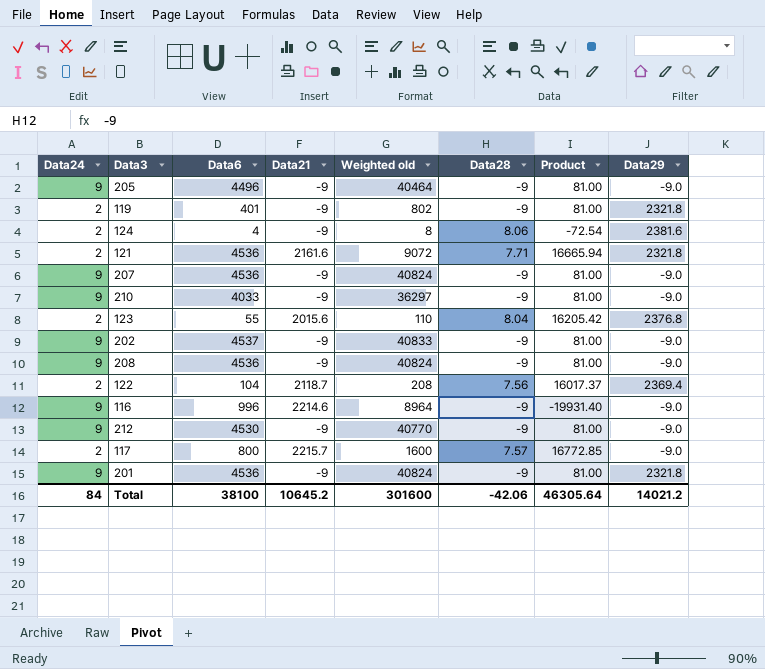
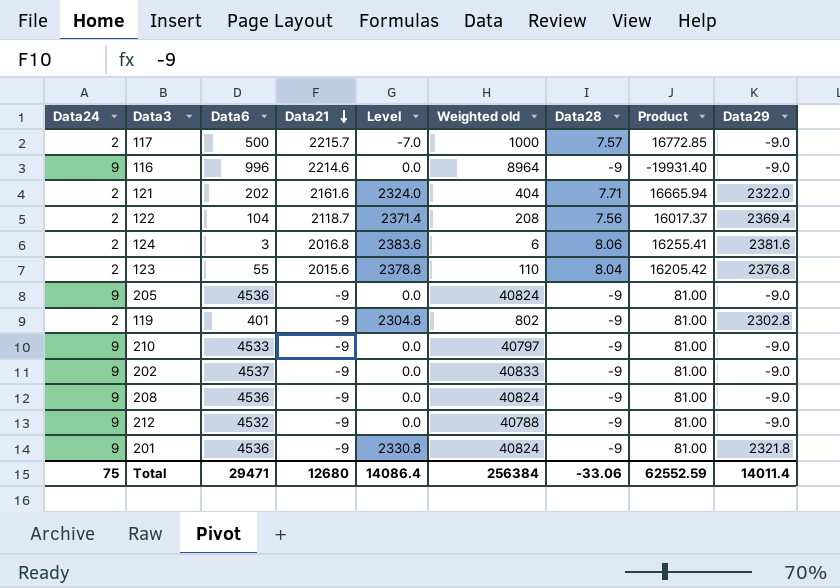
row order: none -> Data21 descending
column Level | formula: none -> [Data24] + [Data29]
row 207: 9 | 4536 | -9 | 40824 | -9 | 81.00 | -9.0 -> none
117 | Data6: 800 -> 500
117 | Weighted old: 1600 -> 1000
121 | Data6: 4536 -> 202
121 | Weighted old: 9072 -> 404
121 | Data29: 2321.8 -> 2322.0
124 | Data6: 4 -> 3
124 | Data21: -9 -> 2016.8
124 | Weighted old: 8 -> 6
124 | Product: -72.54 -> 16255.41
205 | Data6: 4496 -> 4536
205 | Weighted old: 40464 -> 40824
119 | Data29: 2321.8 -> 2302.8
210 | Data6: 4033 -> 4533
210 | Weighted old: 36297 -> 40797
212 | Data6: 4530 -> 4532
212 | Weighted old: 40770 -> 40788
Total | Data24: 84 -> 75
Total | Data6: 38100 -> 29471
Total | Data21: 10645.2 -> 12680
Total | Weighted old: 301600 -> 256384
Total | Data28: -42.06 -> -33.06
Total | Product: 46305.64 -> 62552.59
Total | Data29: 14021.2 -> 14011.4

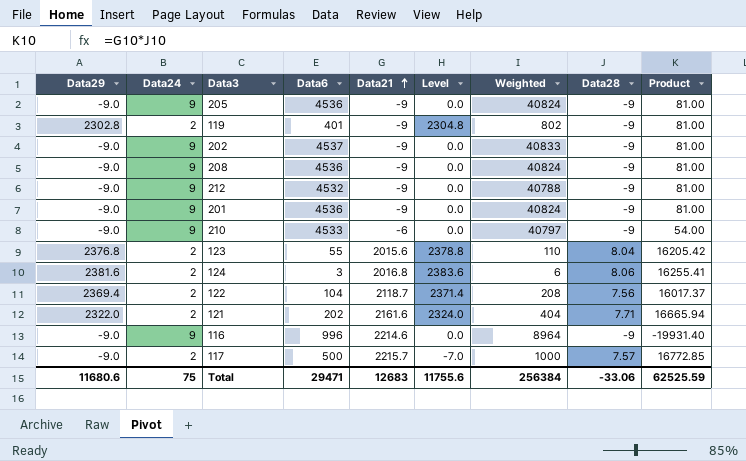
row order: Data21 descending -> Data21 ascending
column Data29 | position: 9 -> 1
column name: Weighted old -> Weighted
201 | Data29: 2321.8 -> -9.0
201 | Level: 2330.8 -> 0.0
210 | Data21: -9 -> -6
210 | Product: 81.00 -> 54.00
Total | Data29: 14011.4 -> 11680.6
Total | Data21: 12680 -> 12683
Total | Level: 14086.4 -> 11755.6
Total | Product: 62552.59 -> 62525.59

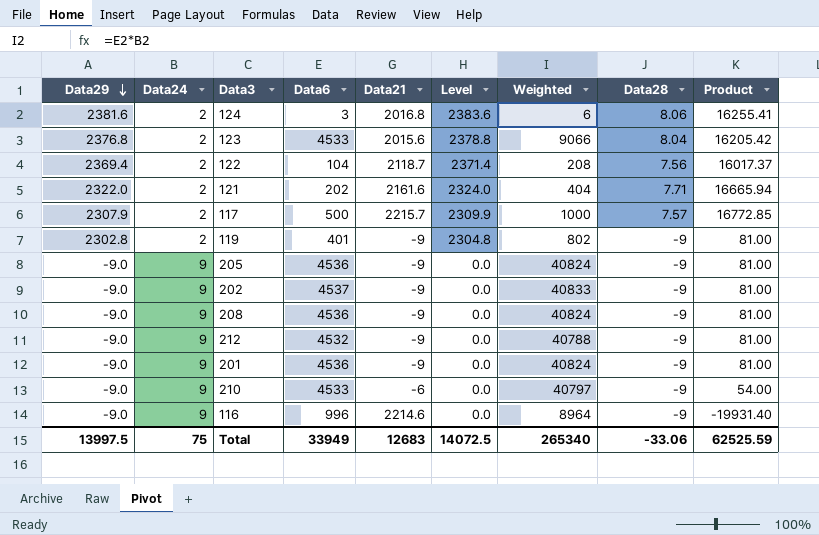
row order: Data21 ascending -> Data29 descending
123 | Data6: 55 -> 4533
123 | Weighted: 110 -> 9066
117 | Data29: -9.0 -> 2307.9
117 | Level: -7.0 -> 2309.9
Total | Data29: 11680.6 -> 13997.5
Total | Data6: 29471 -> 33949
Total | Level: 11755.6 -> 14072.5
Total | Weighted: 256384 -> 265340

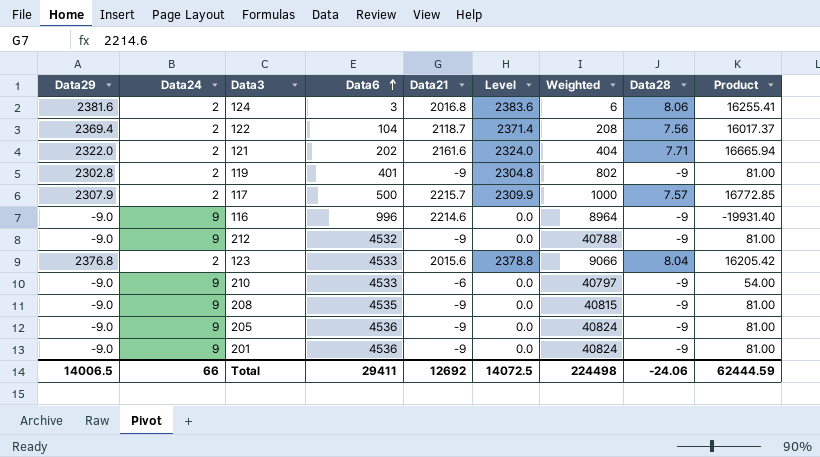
row order: Data29 descending -> Data6 ascending
row 202: -9.0 | 9 | 4537 | -9 | 0.0 | 40833 | -9 | 81.00 -> none
208 | Data6: 4536 -> 4535
208 | Weighted: 40824 -> 40815
Total | Data29: 13997.5 -> 14006.5
Total | Data24: 75 -> 66
Total | Data6: 33949 -> 29411
Total | Data21: 12683 -> 12692
Total | Weighted: 265340 -> 224498
Total | Data28: -33.06 -> -24.06
Total | Product: 62525.59 -> 62444.59

